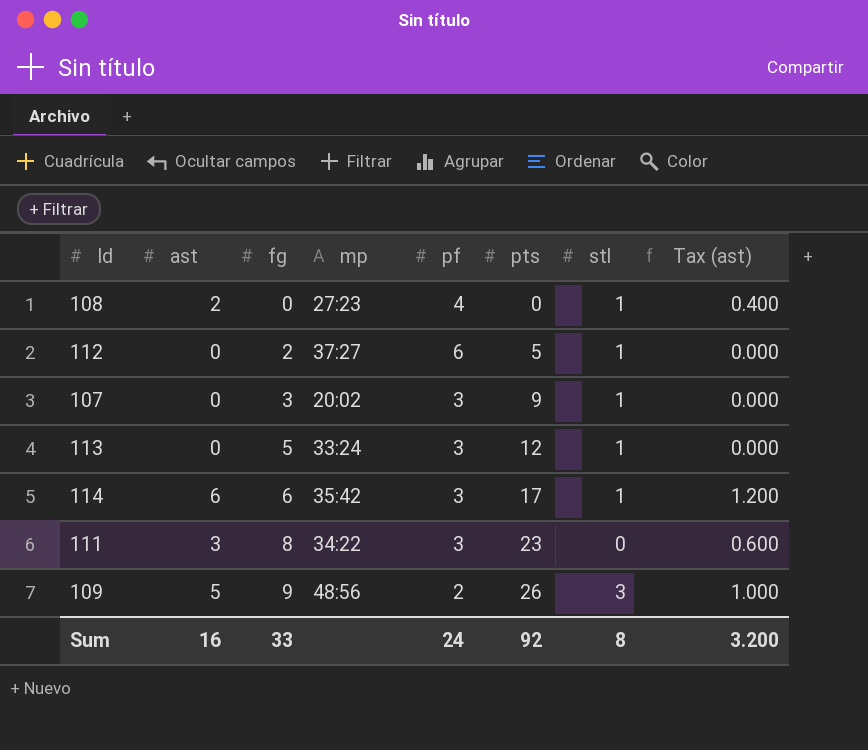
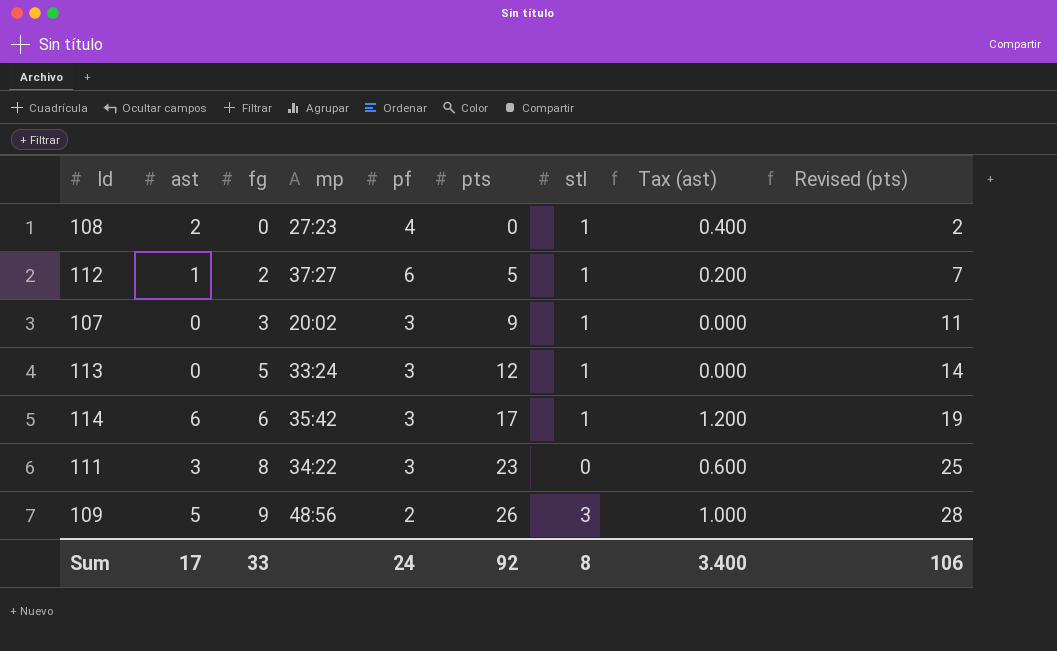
column Revised (pts) | formula: none -> [pts] + 2
112 | ast: 0 -> 1
112 | Tax (ast): 0.000 -> 0.200
Sum | ast: 16 -> 17
Sum | Tax (ast): 3.200 -> 3.400

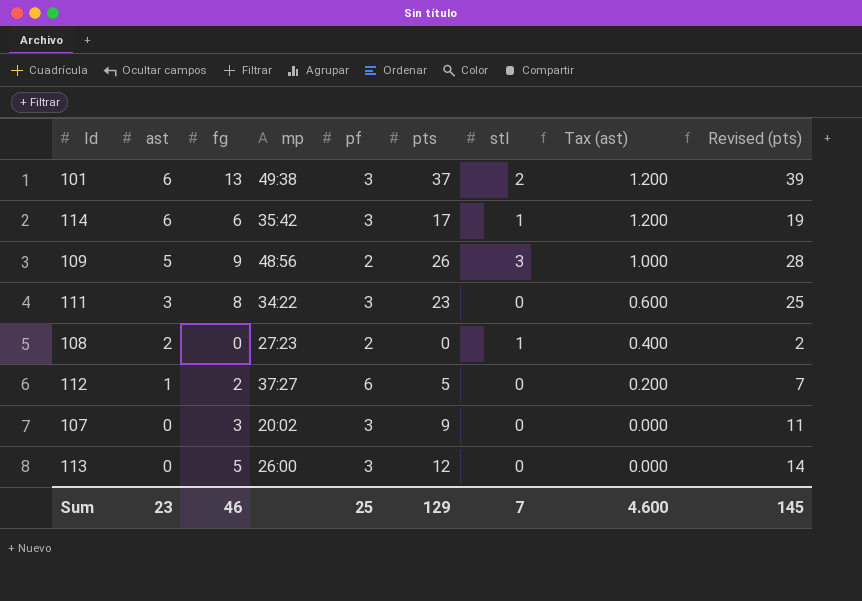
row order: fg ascending -> ast descending
row 101: none -> 6 | 13 | 49:38 | 3 | 37 | 2 | 1.200 | 39
108 | pf: 4 -> 2
112 | stl: 1 -> 0
107 | stl: 1 -> 0
113 | mp: 33:24 -> 26:00
113 | stl: 1 -> 0
Sum | ast: 17 -> 23
Sum | fg: 33 -> 46
Sum | pf: 24 -> 25
Sum | pts: 92 -> 129
Sum | stl: 8 -> 7
Sum | Tax (ast): 3.400 -> 4.600
Sum | Revised (pts): 106 -> 145

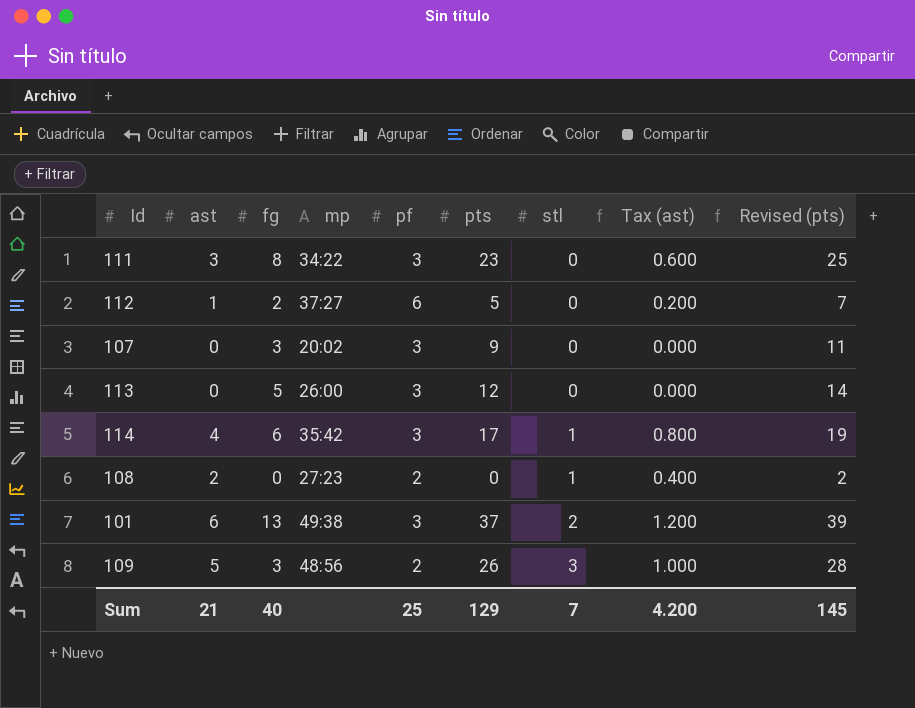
row order: ast descending -> stl ascending
114 | ast: 6 -> 4
114 | Tax (ast): 1.200 -> 0.800
109 | fg: 9 -> 3
Sum | ast: 23 -> 21
Sum | fg: 46 -> 40
Sum | Tax (ast): 4.600 -> 4.200

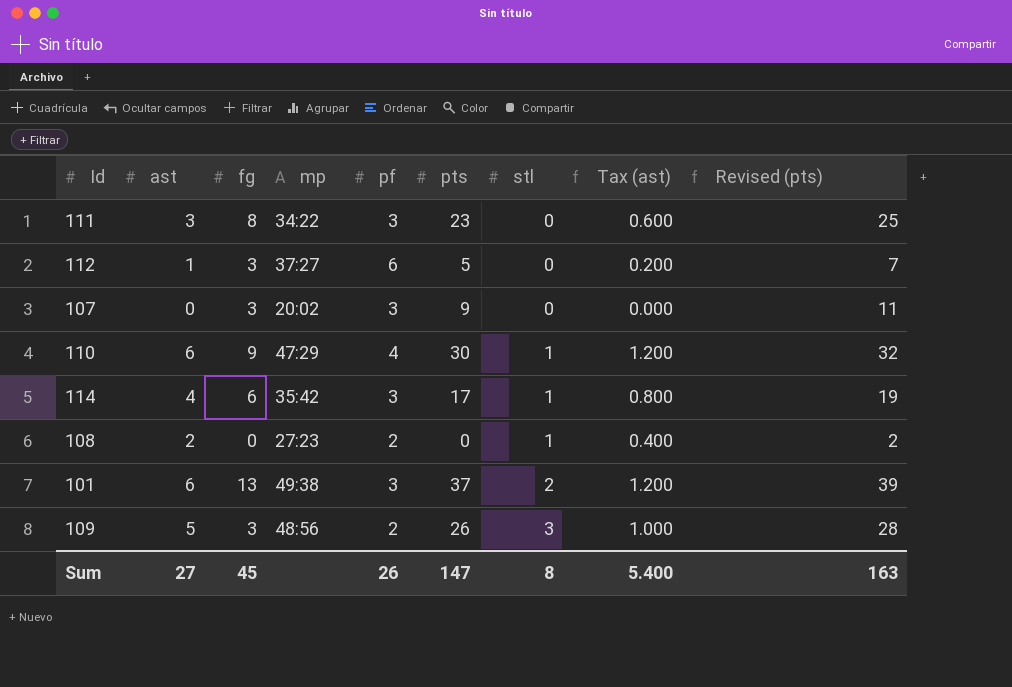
row 113: 0 | 5 | 26:00 | 3 | 12 | 0 | 0.000 | 14 -> none
112 | fg: 2 -> 3
row 110: none -> 6 | 9 | 47:29 | 4 | 30 | 1 | 1.200 | 32
Sum | ast: 21 -> 27
Sum | fg: 40 -> 45
Sum | pf: 25 -> 26
Sum | pts: 129 -> 147
Sum | stl: 7 -> 8
Sum | Tax (ast): 4.200 -> 5.400
Sum | Revised (pts): 145 -> 163

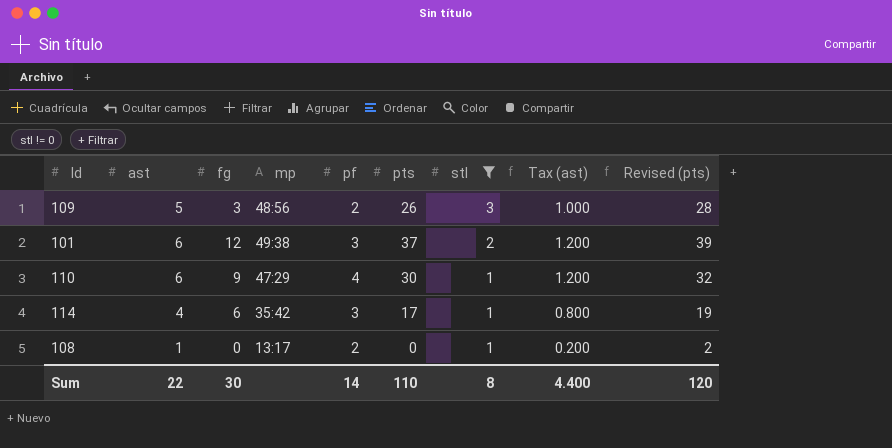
filter: none -> stl != 0
row order: stl ascending -> stl descending
101 | fg: 13 -> 12
108 | ast: 2 -> 1
108 | mp: 27:23 -> 13:17
108 | Tax (ast): 0.400 -> 0.200
Sum | ast: 27 -> 22
Sum | fg: 45 -> 30
Sum | pf: 26 -> 14
Sum | pts: 147 -> 110
Sum | Tax (ast): 5.400 -> 4.400
Sum | Revised (pts): 163 -> 120

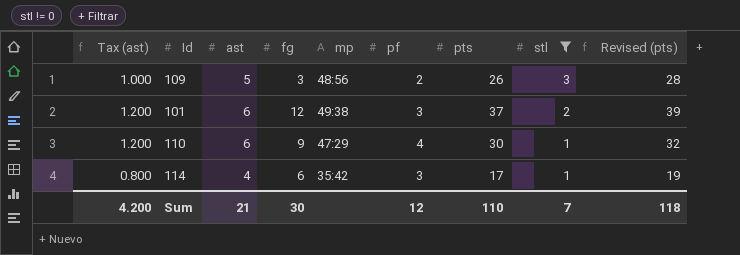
column Tax (ast) | position: 8 -> 1
row 108: 1 | 0 | 13:17 | 2 | 0 | 1 | 0.200 | 2 -> none
Sum | Tax (ast): 4.400 -> 4.200
Sum | ast: 22 -> 21
Sum | pf: 14 -> 12
Sum | stl: 8 -> 7
Sum | Revised (pts): 120 -> 118

